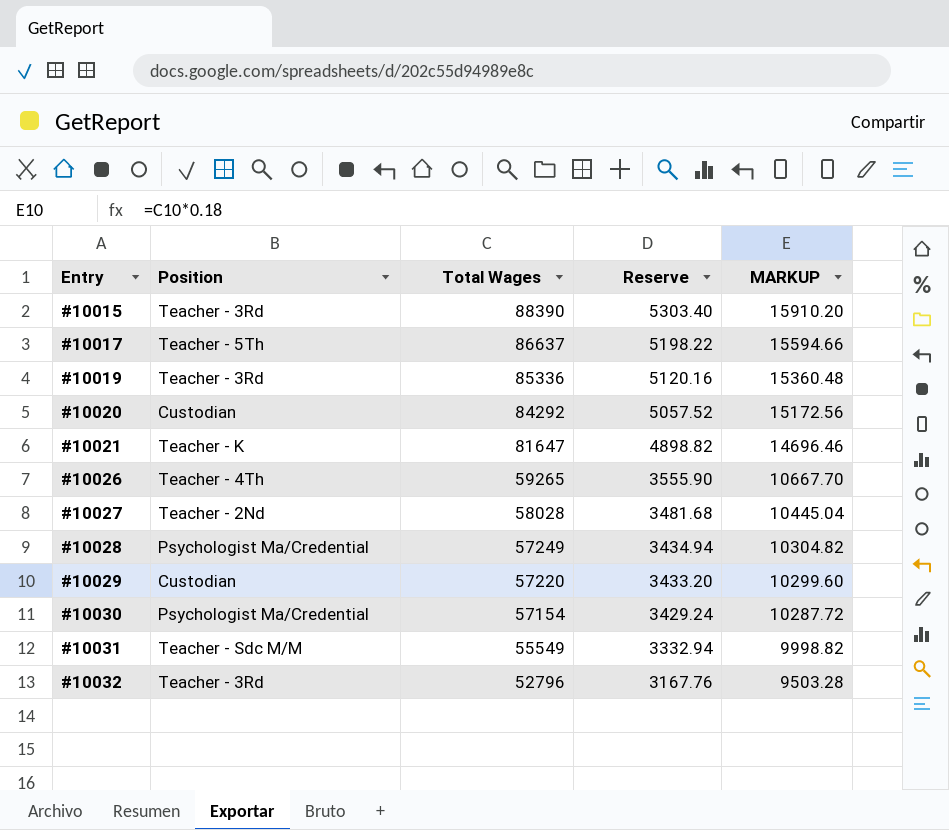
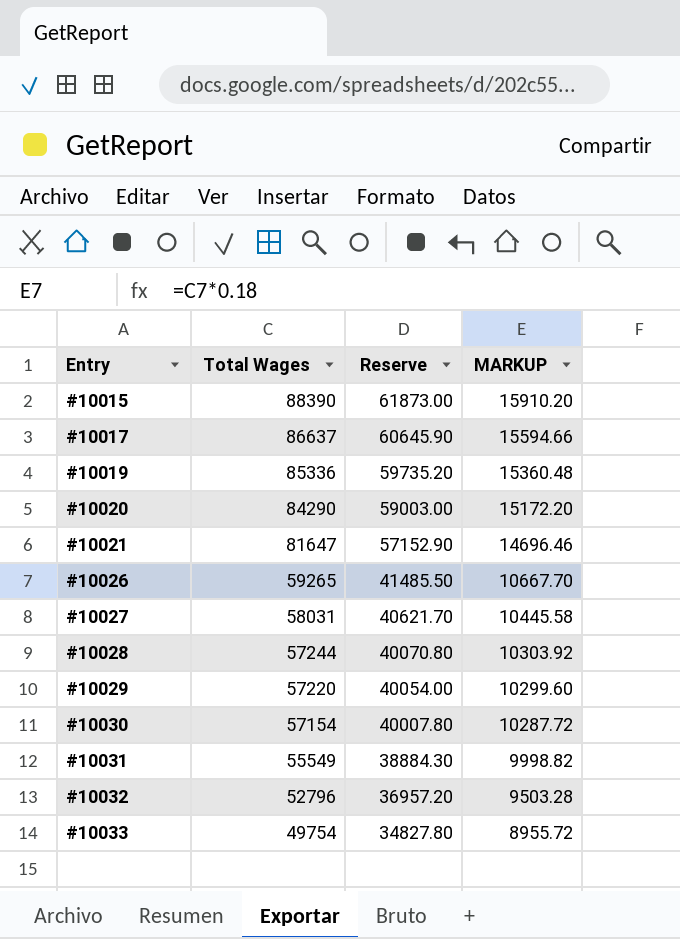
column Position | position: 2 -> none
column Reserve | formula: [Total Wages] * 0.06 -> [Total Wages] * 0.7
#10020 | Total Wages: 84292 -> 84290
#10020 | MARKUP: 15172.56 -> 15172.20
#10027 | Total Wages: 58028 -> 58031
#10027 | MARKUP: 10445.04 -> 10445.58
#10028 | Total Wages: 57249 -> 57244
#10028 | MARKUP: 10304.82 -> 10303.92
row #10033: none -> 49754 | 34827.80 | 8955.72

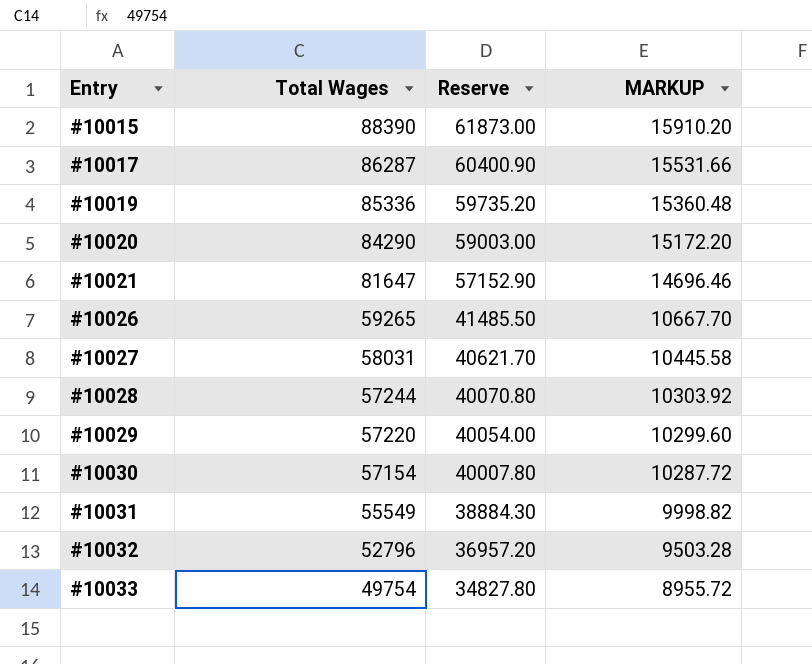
#10017 | Total Wages: 86637 -> 86287
#10017 | Reserve: 60645.90 -> 60400.90
#10017 | MARKUP: 15594.66 -> 15531.66

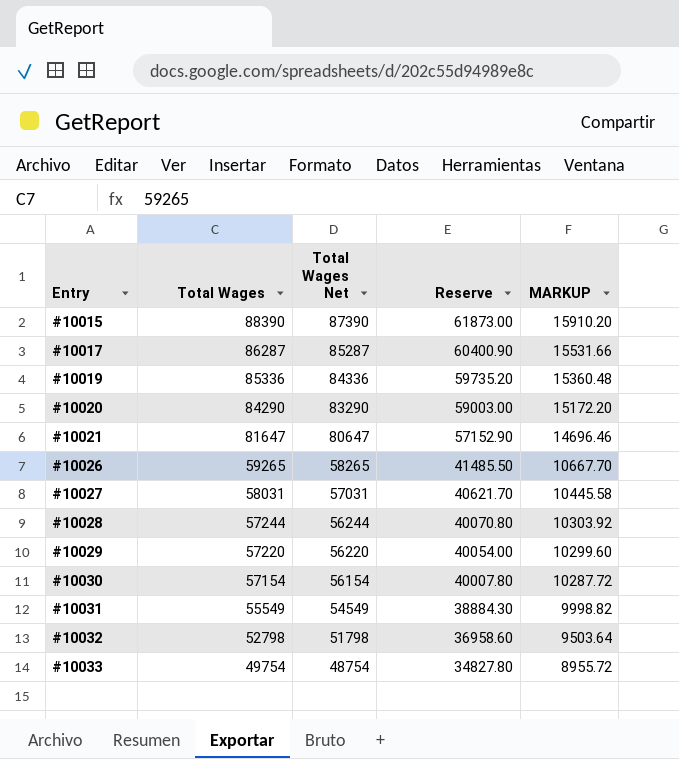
column Total Wages Net | formula: none -> [Total Wages] - 1000
#10032 | Total Wages: 52796 -> 52798
#10032 | Reserve: 36957.20 -> 36958.60
#10032 | MARKUP: 9503.28 -> 9503.64

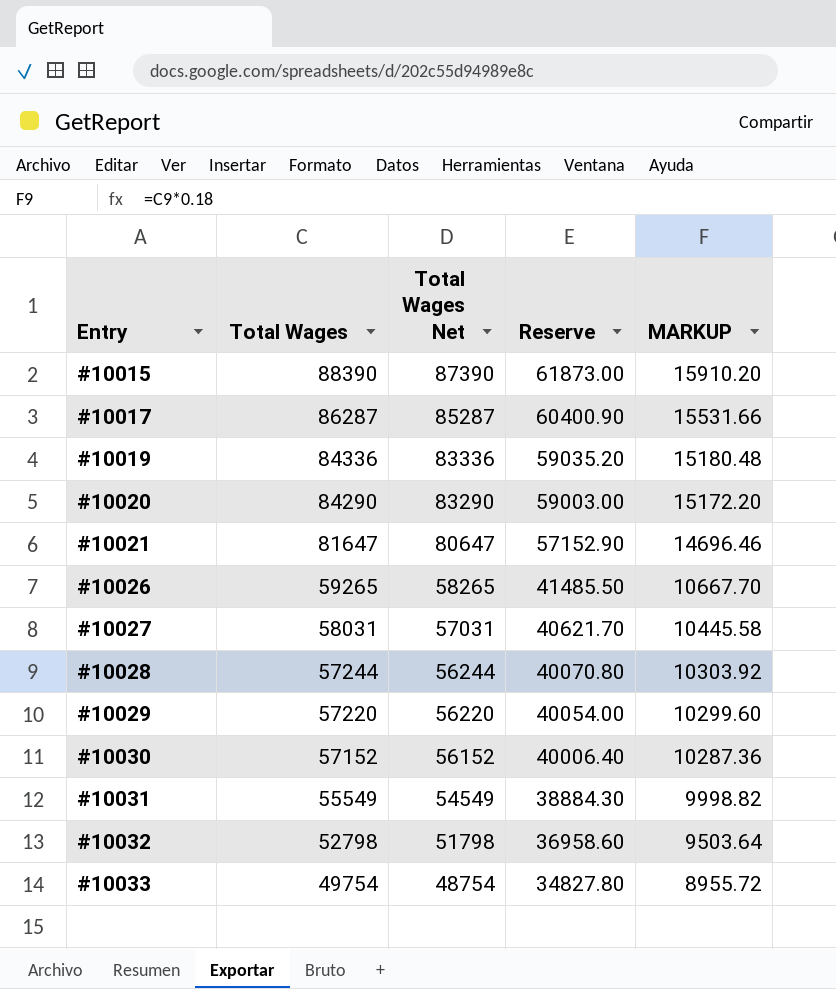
#10019 | Total Wages: 85336 -> 84336
#10019 | Total Wages Net: 84336 -> 83336
#10019 | Reserve: 59735.20 -> 59035.20
#10019 | MARKUP: 15360.48 -> 15180.48
#10030 | Total Wages: 57154 -> 57152
#10030 | Total Wages Net: 56154 -> 56152
#10030 | Reserve: 40007.80 -> 40006.40
#10030 | MARKUP: 10287.72 -> 10287.36

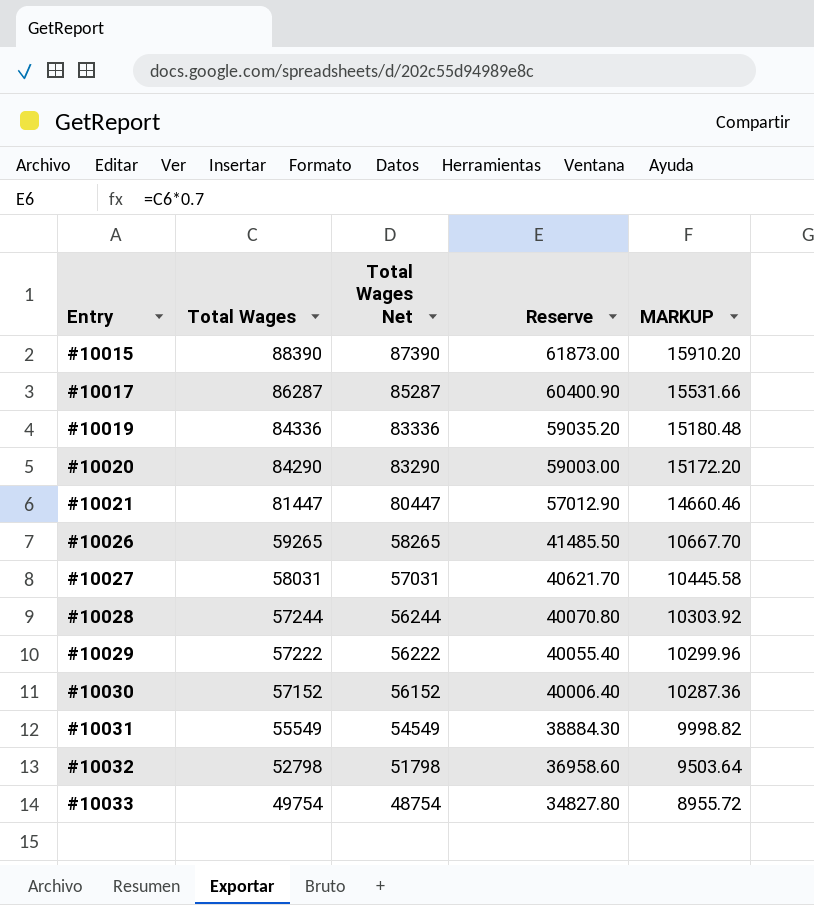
#10021 | Total Wages: 81647 -> 81447
#10021 | Total Wages Net: 80647 -> 80447
#10021 | Reserve: 57152.90 -> 57012.90
#10021 | MARKUP: 14696.46 -> 14660.46
#10029 | Total Wages: 57220 -> 57222
#10029 | Total Wages Net: 56220 -> 56222
#10029 | Reserve: 40054.00 -> 40055.40
#10029 | MARKUP: 10299.60 -> 10299.96

